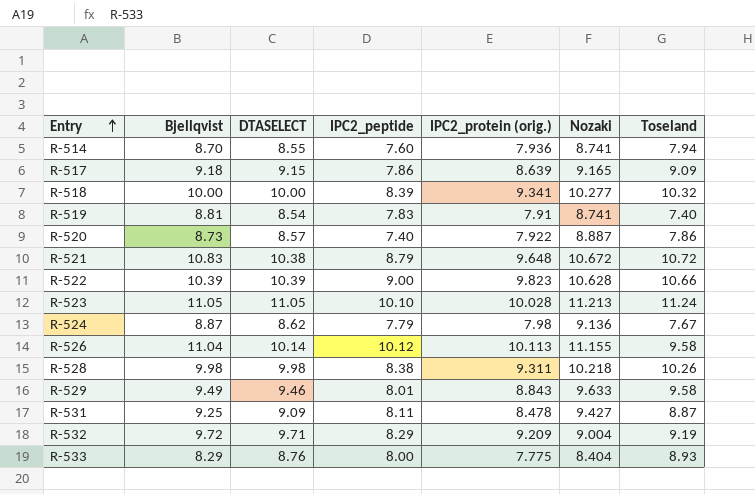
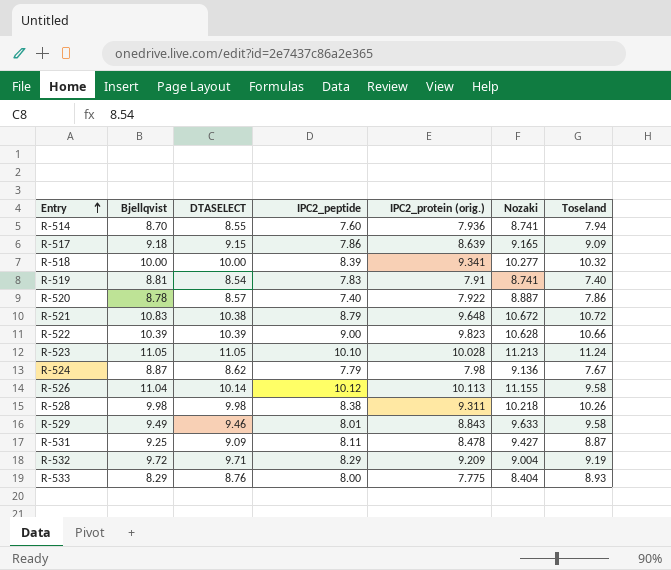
R-520 | Bjellqvist: 8.73 -> 8.78

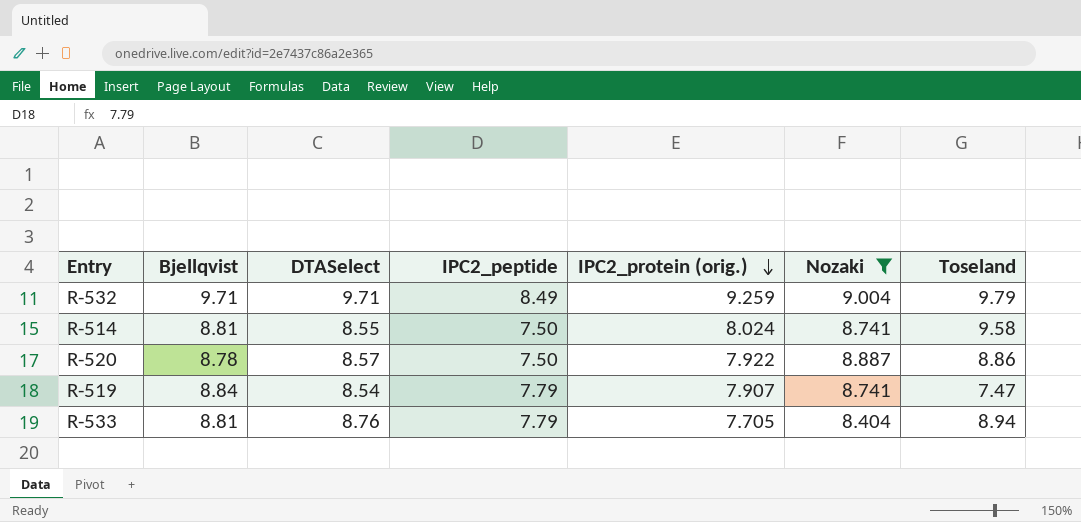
filter: none -> Nozaki <= 9.004
row order: Entry ascending -> IPC2_protein (orig.) descending
column name: DTASELECT -> DTASelect
R-532 | Bjellqvist: 9.72 -> 9.71
R-532 | IPC2_peptide: 8.29 -> 8.49
R-532 | IPC2_protein (orig.): 9.209 -> 9.259
R-532 | Toseland: 9.19 -> 9.79
R-514 | Bjellqvist: 8.70 -> 8.81
R-514 | IPC2_peptide: 7.60 -> 7.50
R-514 | IPC2_protein (orig.): 7.936 -> 8.024
R-514 | Toseland: 7.94 -> 9.58
R-520 | IPC2_peptide: 7.40 -> 7.50
R-520 | Toseland: 7.86 -> 8.86
R-519 | Bjellqvist: 8.81 -> 8.84
R-519 | IPC2_peptide: 7.83 -> 7.79
R-519 | IPC2_protein (orig.): 7.91 -> 7.907
R-519 | Toseland: 7.40 -> 7.47
R-533 | Bjellqvist: 8.29 -> 8.81
R-533 | IPC2_peptide: 8.00 -> 7.79
R-533 | IPC2_protein (orig.): 7.775 -> 7.705
R-533 | Toseland: 8.93 -> 8.94

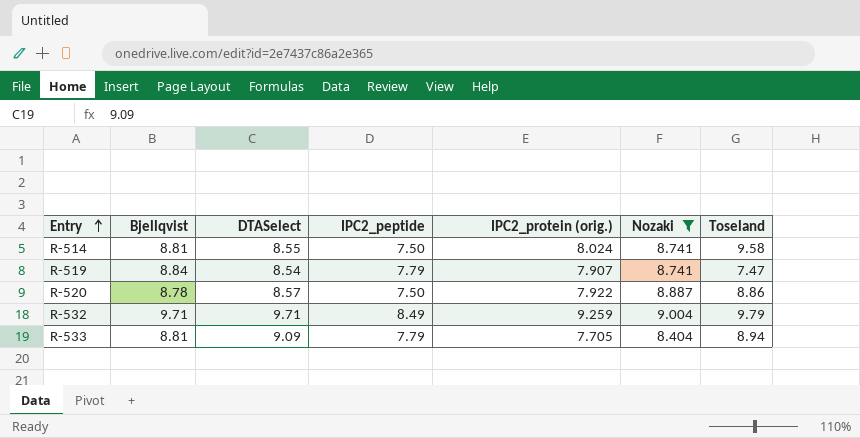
row order: IPC2_protein (orig.) descending -> Entry ascending
R-533 | DTASelect: 8.76 -> 9.09

